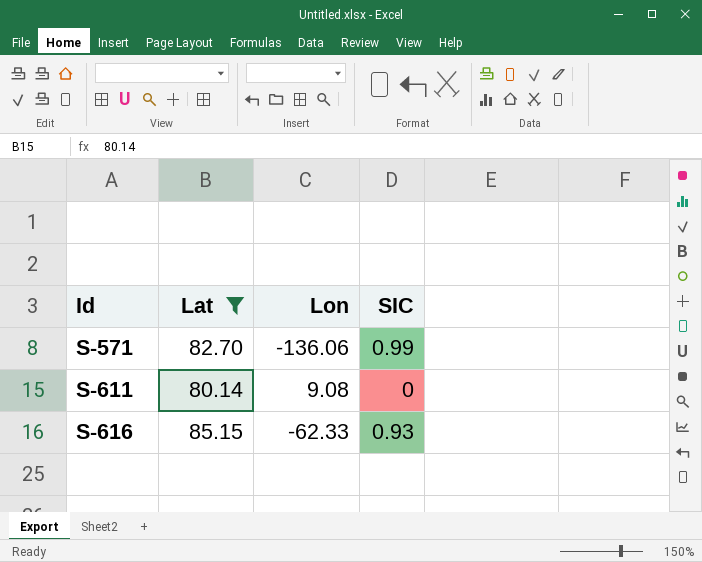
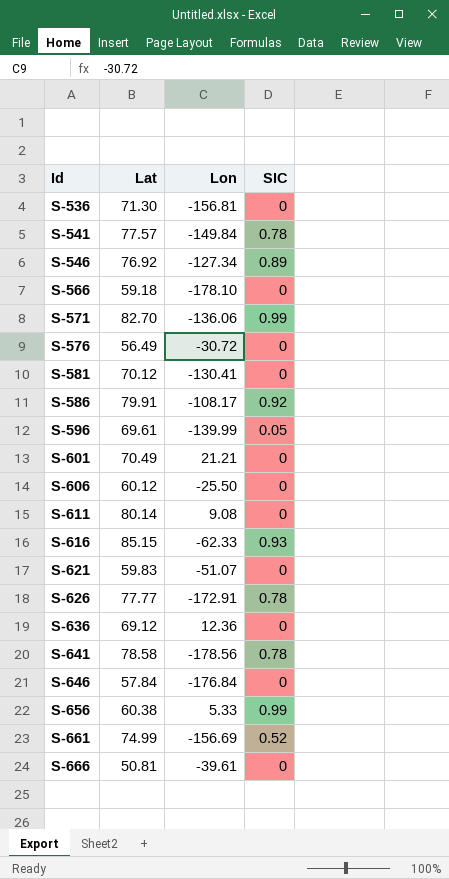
filter: Lat >= 80.14 -> none

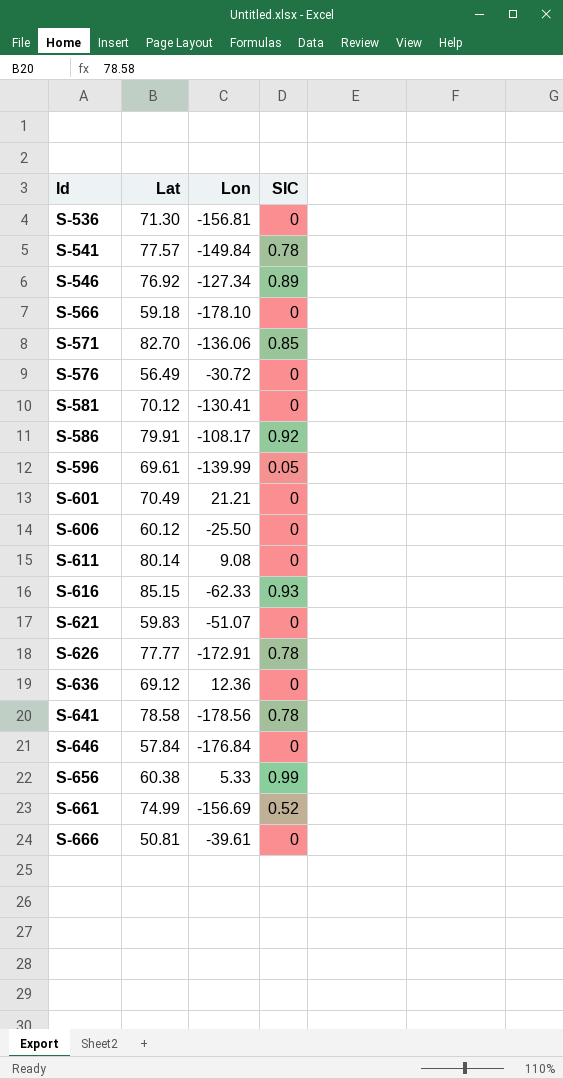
S-571 | SIC: 0.99 -> 0.85

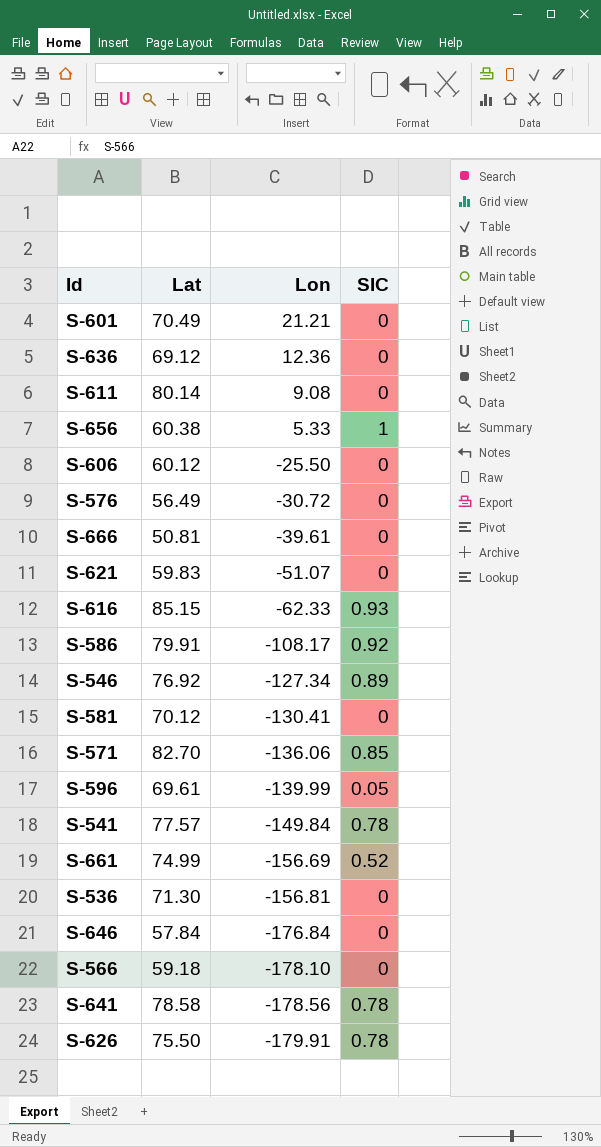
row order: Id ascending -> Lon descending
S-656 | SIC: 0.99 -> 1
S-626 | Lat: 77.77 -> 75.50
S-626 | Lon: -172.91 -> -179.91

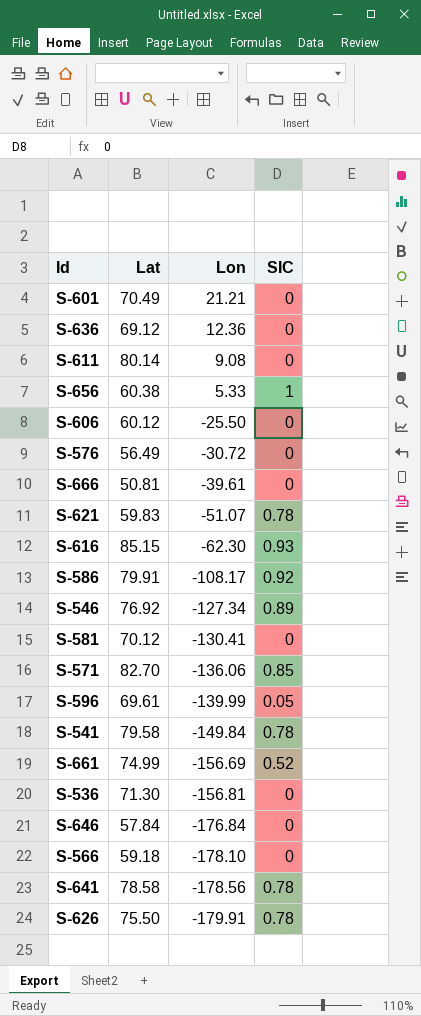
S-621 | SIC: 0 -> 0.78
S-616 | Lon: -62.33 -> -62.30
S-541 | Lat: 77.57 -> 79.58

